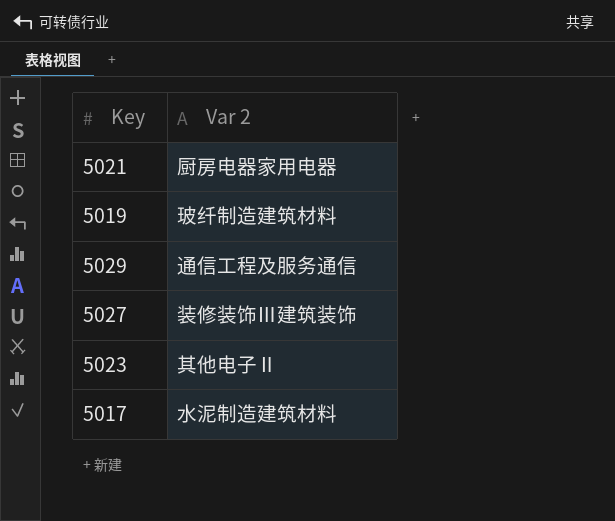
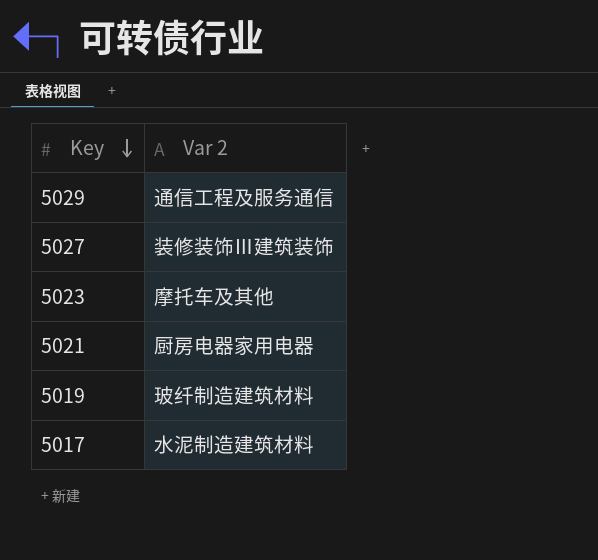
row order: none -> Key descending
5023 | Var 2: 其他电子Ⅱ -> 摩托车及其他

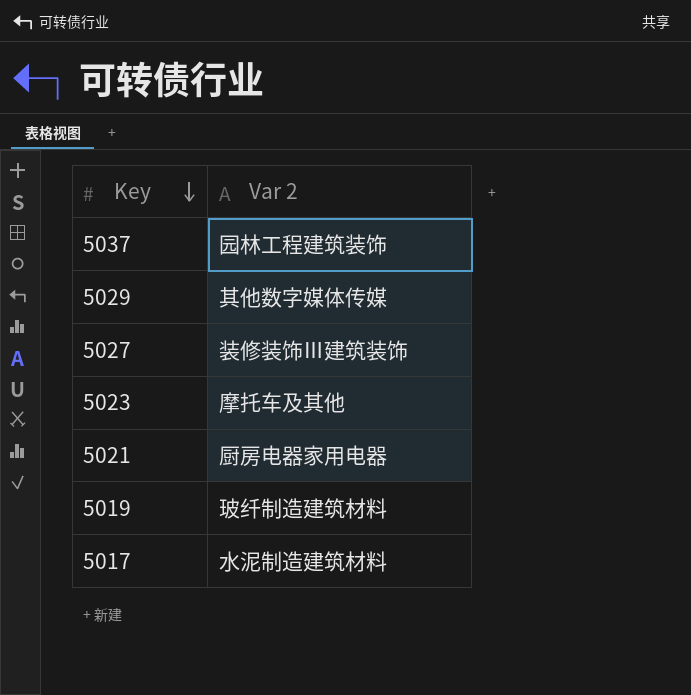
row 5037: none -> 园林工程建筑装饰
5029 | Var 2: 通信工程及服务通信 -> 其他数字媒体传媒

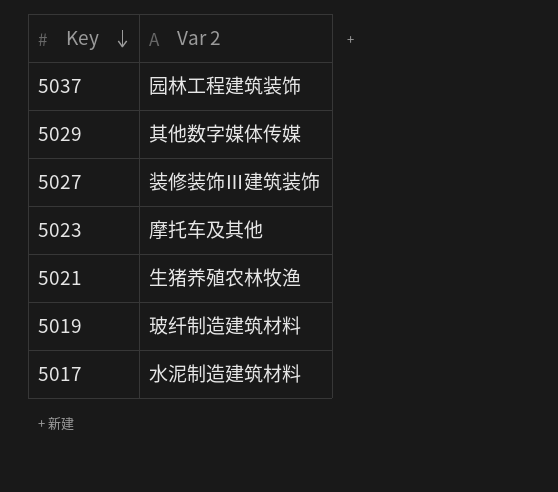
5021 | Var 2: 厨房电器家用电器 -> 生猪养殖农林牧渔

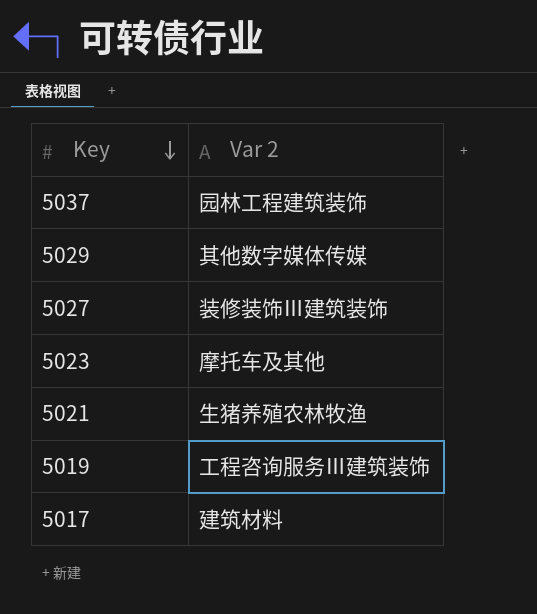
5019 | Var 2: 玻纤制造建筑材料 -> 工程咨询服务Ⅲ建筑装饰
5017 | Var 2: 水泥制造建筑材料 -> 建筑材料

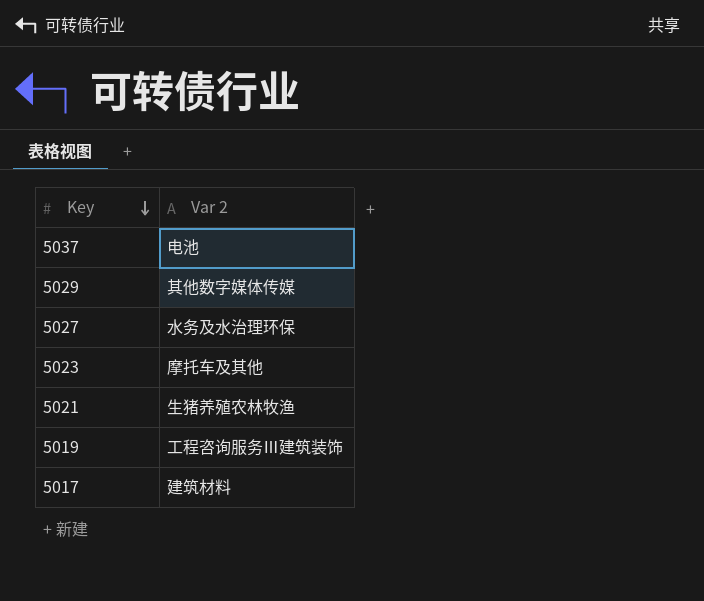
5037 | Var 2: 园林工程建筑装饰 -> 电池
5027 | Var 2: 装修装饰Ⅲ建筑装饰 -> 水务及水治理环保

